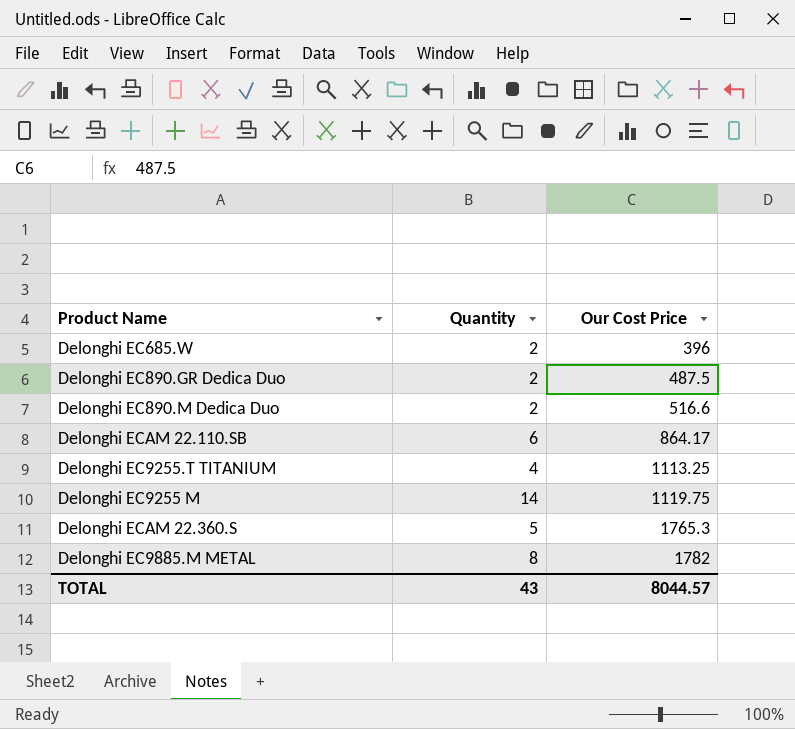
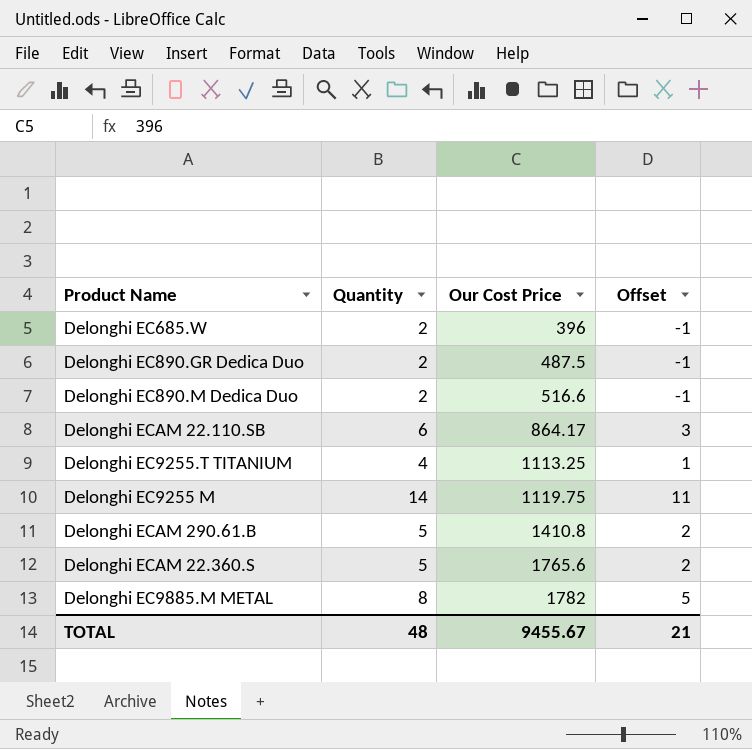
column Offset | formula: none -> [Quantity] - 3
row Delonghi ECAM 290.61.B: none -> 5 | 1410.8 | 2
Delonghi ECAM 22.360.S | Our Cost Price: 1765.3 -> 1765.6
TOTAL | Quantity: 43 -> 48
TOTAL | Our Cost Price: 8044.57 -> 9455.67

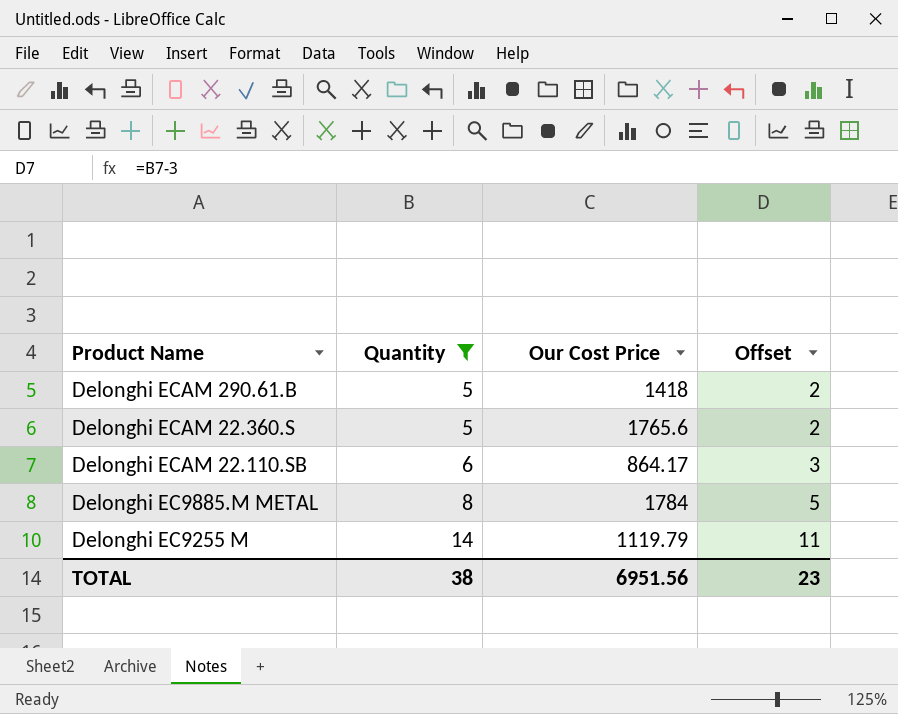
filter: none -> Quantity >= 5
row order: Our Cost Price ascending -> Product Name descending
Delonghi ECAM 290.61.B | Our Cost Price: 1410.8 -> 1418
Delonghi EC9885.M METAL | Our Cost Price: 1782 -> 1784
Delonghi EC9255 M | Our Cost Price: 1119.75 -> 1119.79
TOTAL | Quantity: 48 -> 38
TOTAL | Our Cost Price: 9455.67 -> 6951.56
TOTAL | Offset: 21 -> 23

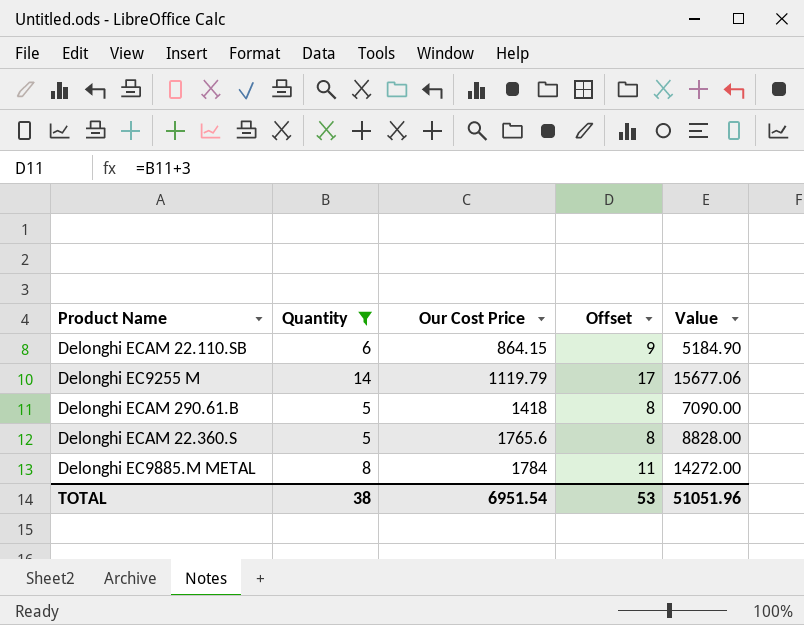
row order: Product Name descending -> Our Cost Price ascending
column Offset | formula: [Quantity] - 3 -> [Quantity] + 3
column Value | formula: none -> [Quantity] * [Our Cost Price]
Delonghi ECAM 22.110.SВ | Our Cost Price: 864.17 -> 864.15
TOTAL | Our Cost Price: 6951.56 -> 6951.54
TOTAL | Offset: 23 -> 53

